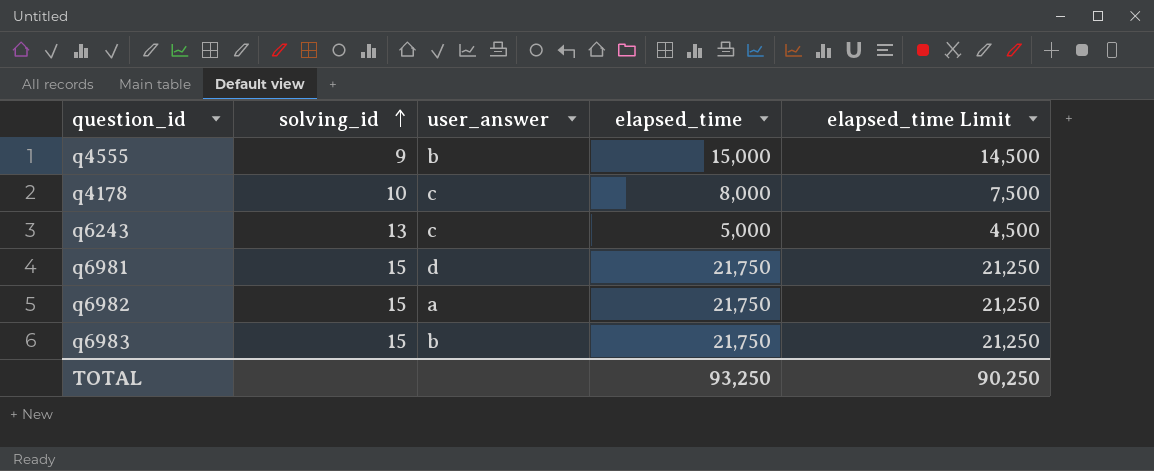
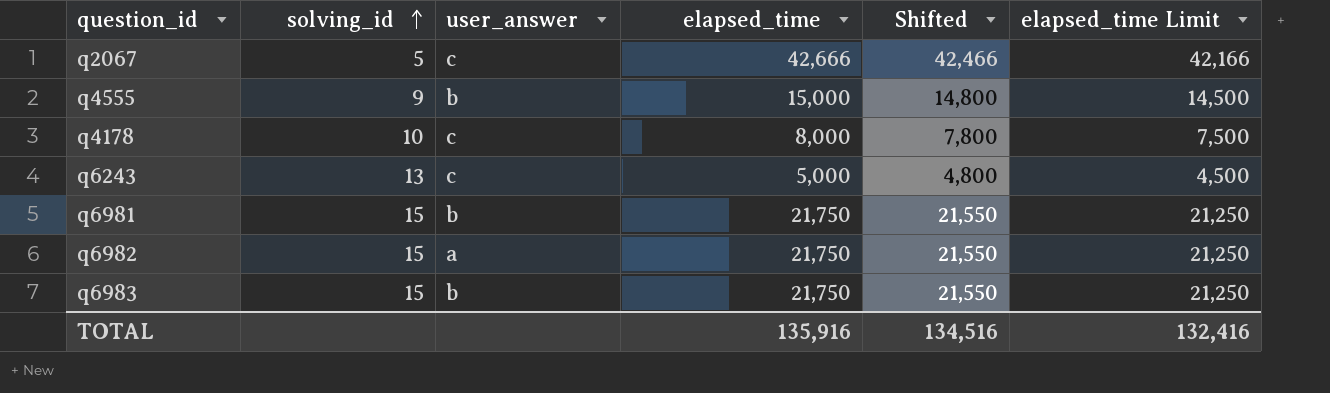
column Shifted | formula: none -> [elapsed_time] - 200
row q2067: none -> 5 | c | 42,666 | 42,466 | 42,166
q6981 | user_answer: d -> b
TOTAL | elapsed_time: 93,250 -> 135,916
TOTAL | elapsed_time Limit: 90,250 -> 132,416

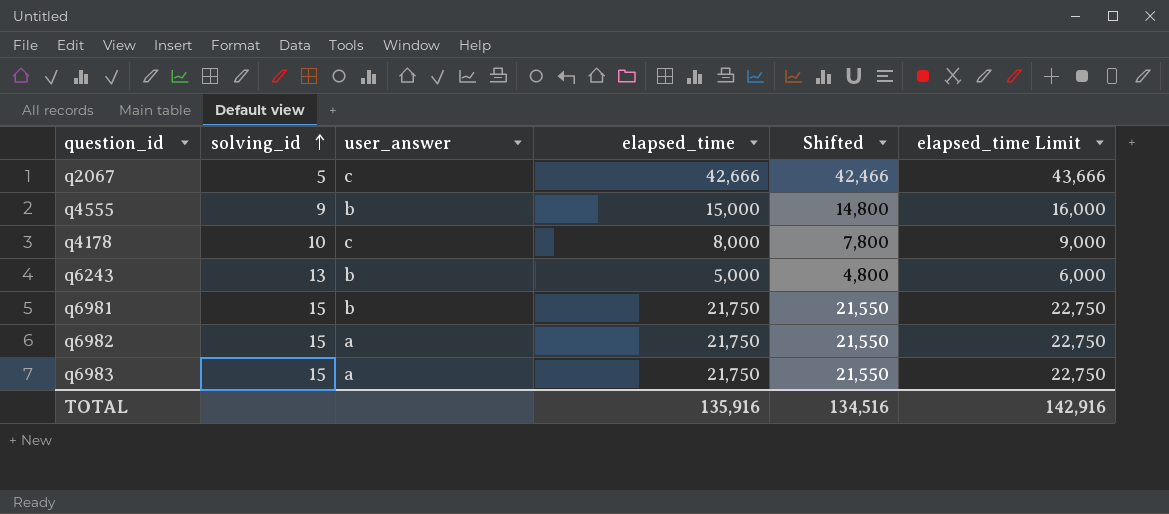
column elapsed_time Limit | formula: [elapsed_time] - 500 -> [elapsed_time] + 1000
q6243 | user_answer: c -> b
q6983 | user_answer: b -> a
TOTAL | elapsed_time Limit: 132,416 -> 142,916

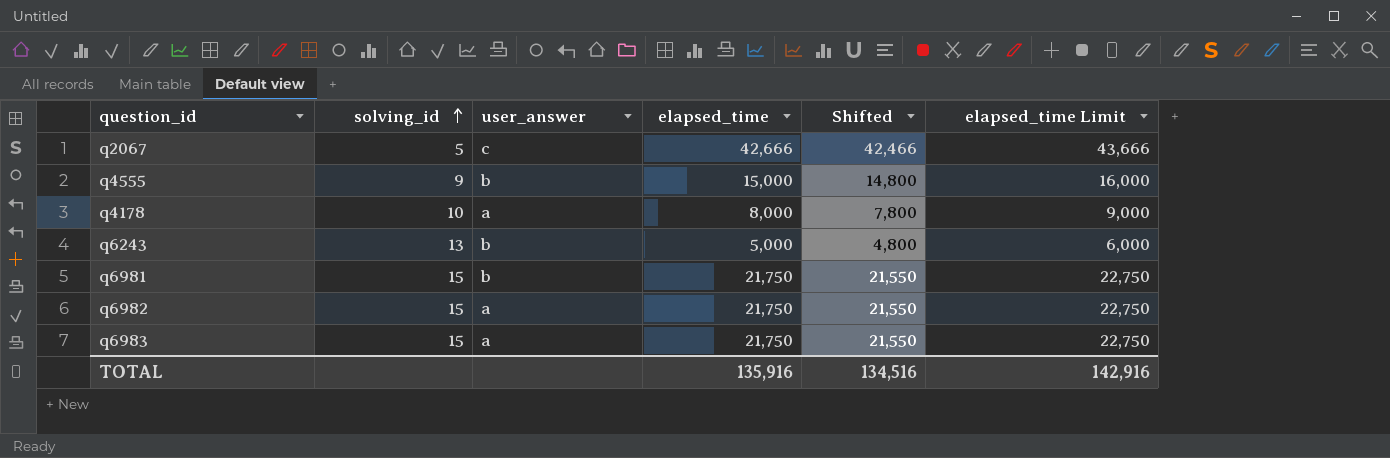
q4178 | user_answer: c -> a

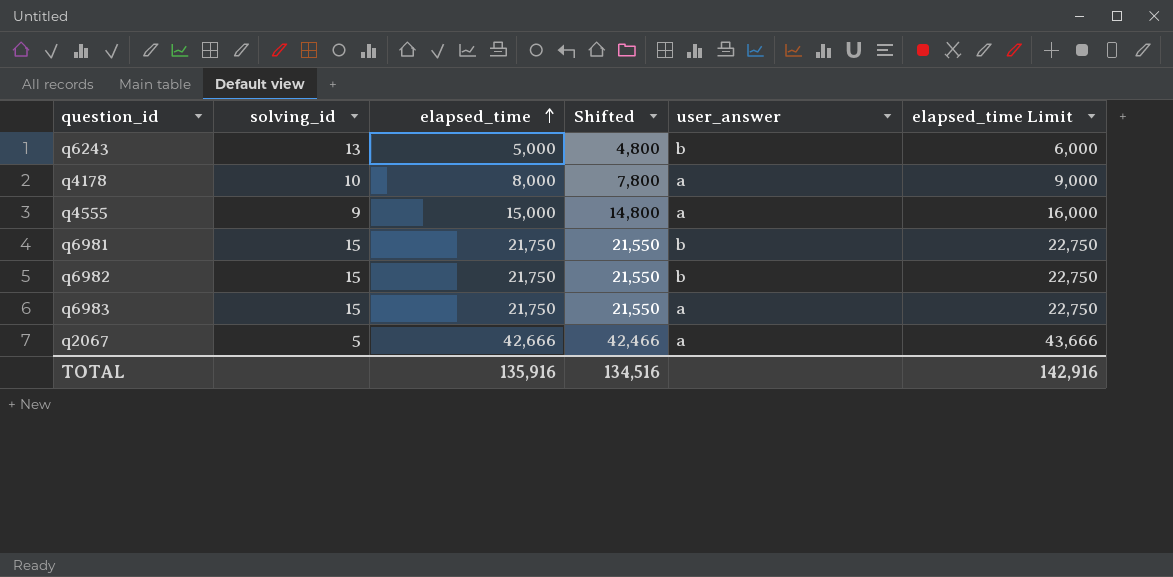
row order: solving_id ascending -> elapsed_time ascending
column user_answer | position: 3 -> 5
q4555 | user_answer: b -> a
q6982 | user_answer: a -> b
q2067 | user_answer: c -> a

